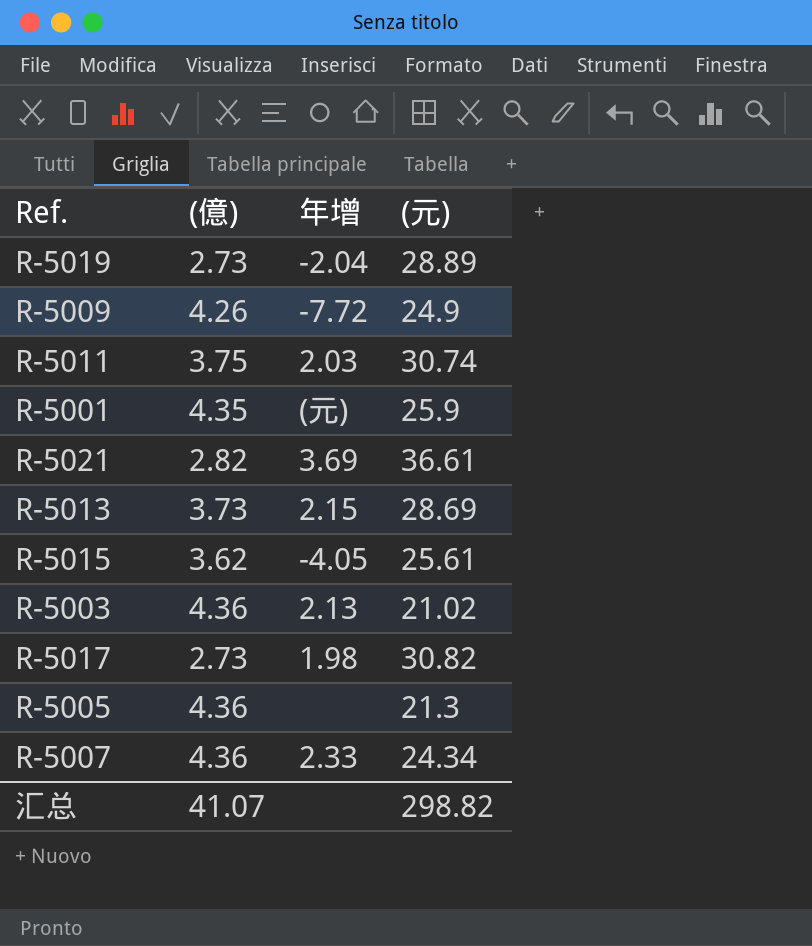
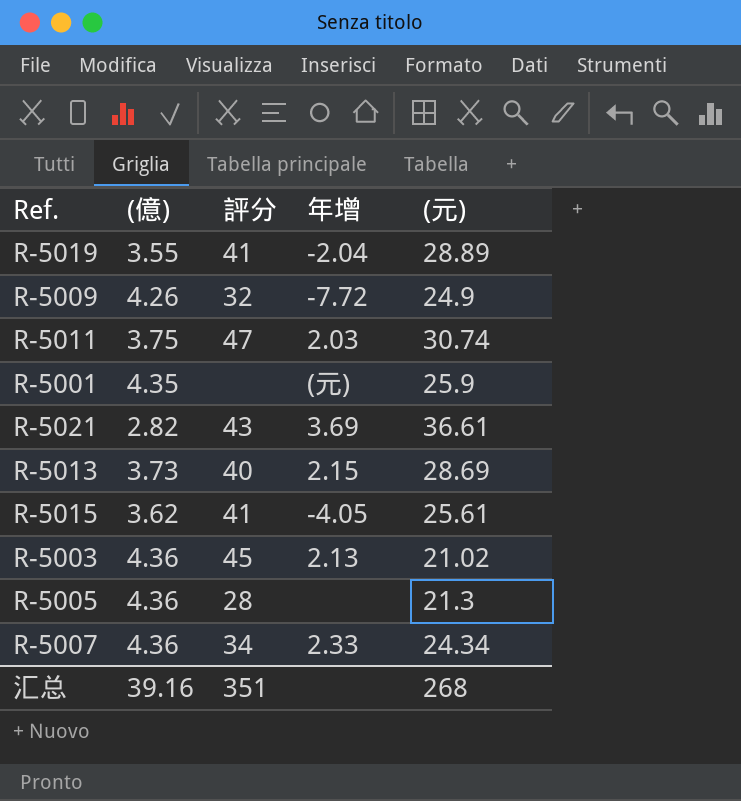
column 評分 | position: none -> 3
row R-5017: 2.73 | 1.98 | 30.82 -> none
R-5019 | (億): 2.73 -> 3.55
汇总 | (億): 41.07 -> 39.16
汇总 | (元): 298.82 -> 268

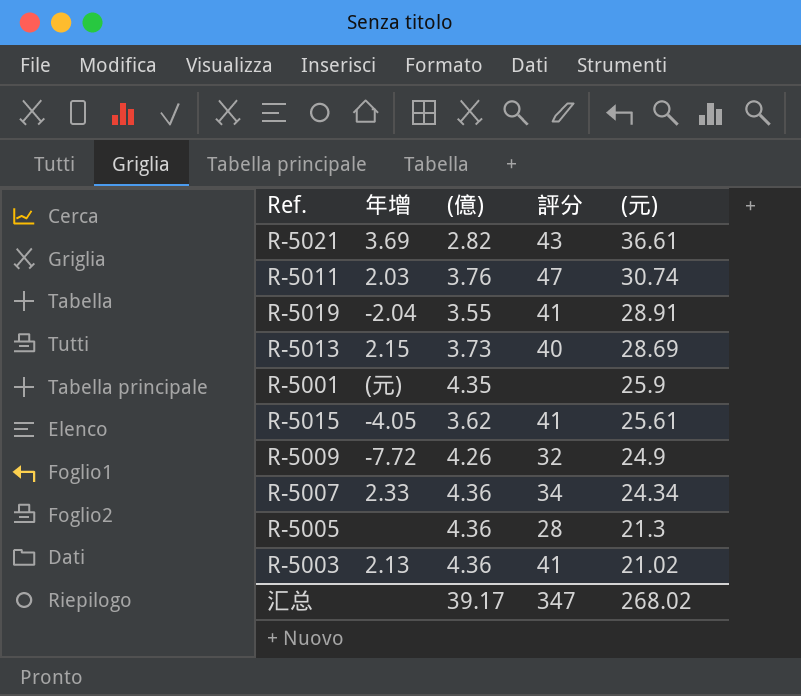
row order: none -> (元) descending
column 年增 | position: 4 -> 2
R-5011 | (億): 3.75 -> 3.76
R-5019 | (元): 28.89 -> 28.91
R-5003 | 評分: 45 -> 41
汇总 | (億): 39.16 -> 39.17
汇总 | 評分: 351 -> 347
汇总 | (元): 268 -> 268.02

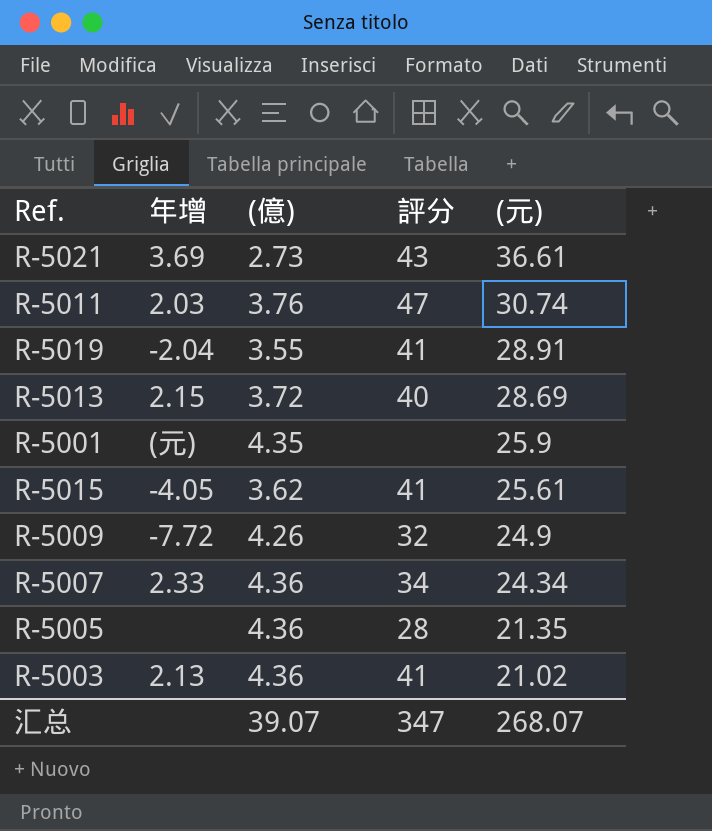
R-5021 | (億): 2.82 -> 2.73
R-5013 | (億): 3.73 -> 3.72
R-5005 | (元): 21.3 -> 21.35
汇总 | (億): 39.17 -> 39.07
汇总 | (元): 268.02 -> 268.07

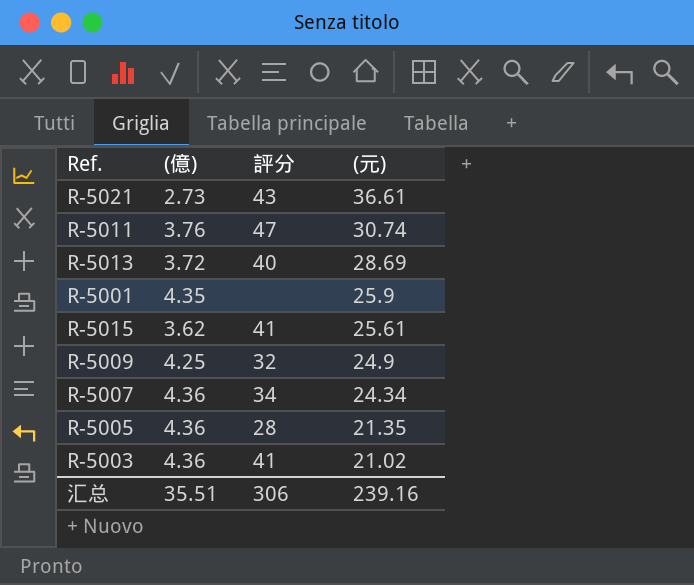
column 年增 | position: 2 -> none
row R-5019: -2.04 | 3.55 | 41 | 28.91 -> none
R-5009 | (億): 4.26 -> 4.25
汇总 | (億): 39.07 -> 35.51
汇总 | 評分: 347 -> 306
汇总 | (元): 268.07 -> 239.16

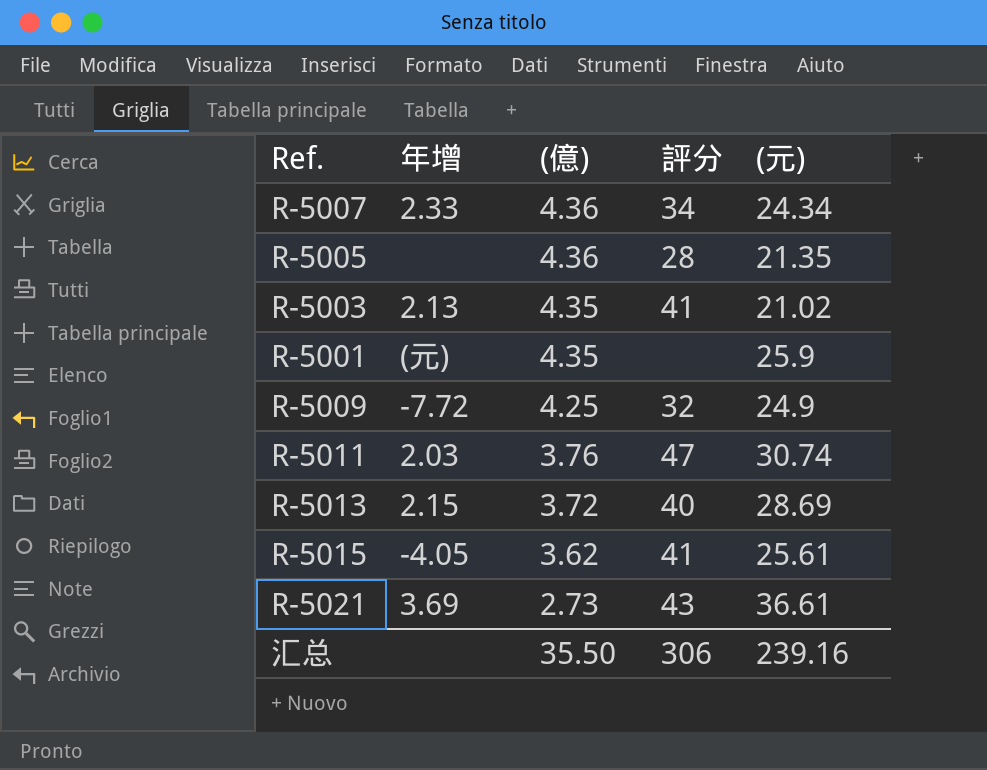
row order: (元) descending -> (億) descending
column 年增 | position: none -> 2
R-5003 | (億): 4.36 -> 4.35
汇总 | (億): 35.51 -> 35.50

